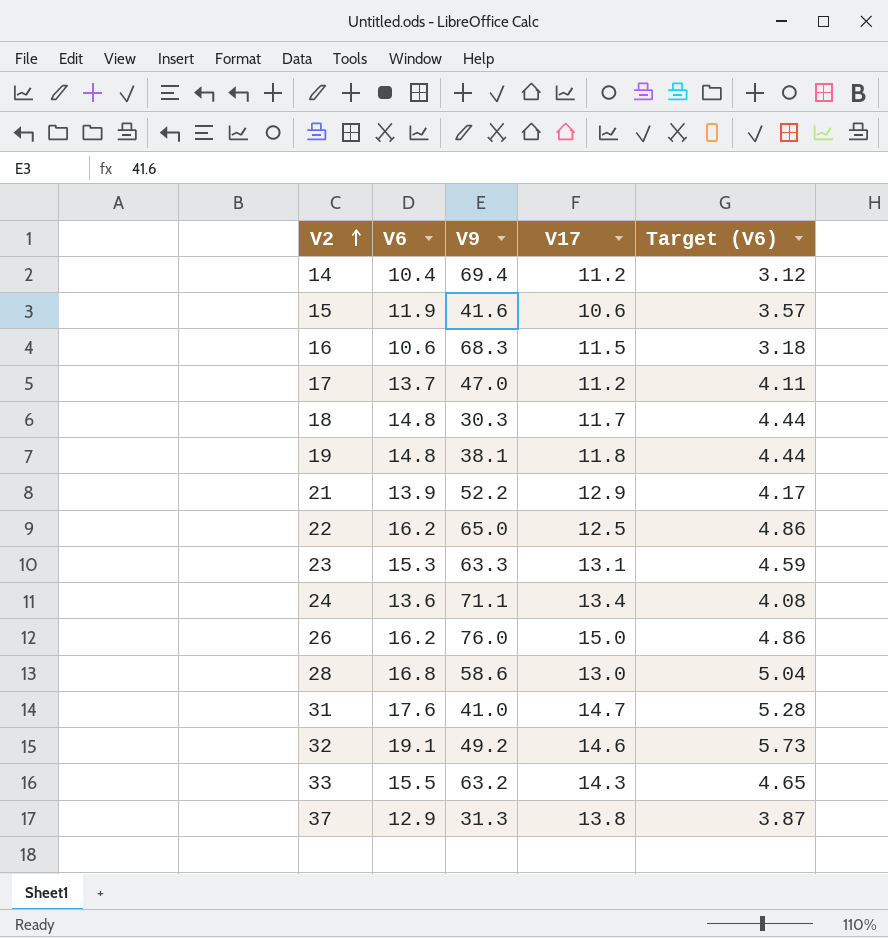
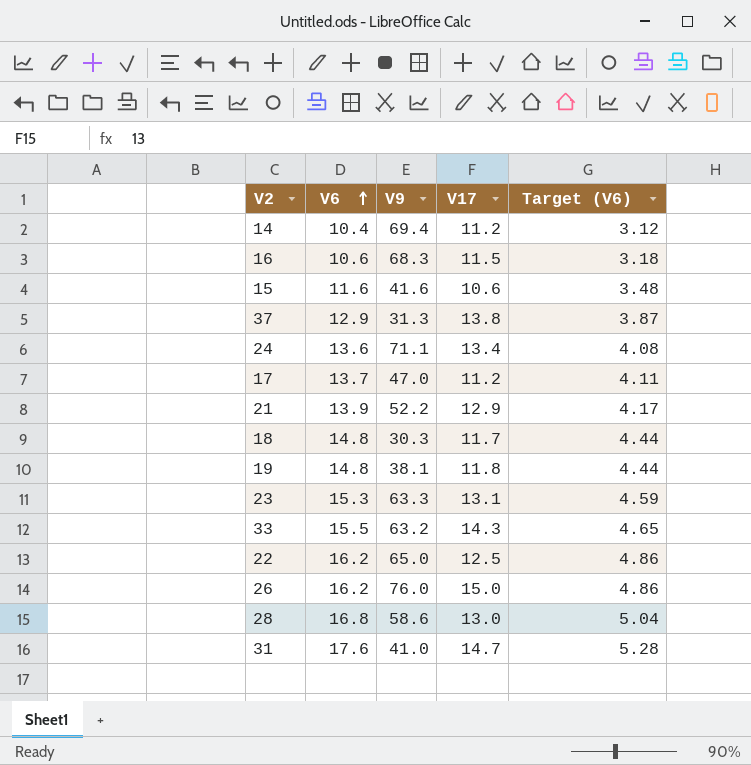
row order: V2 ascending -> V6 ascending
row 32: 19.1 | 49.2 | 14.6 | 5.73 -> none
15 | V6: 11.9 -> 11.6
15 | Target (V6): 3.57 -> 3.48

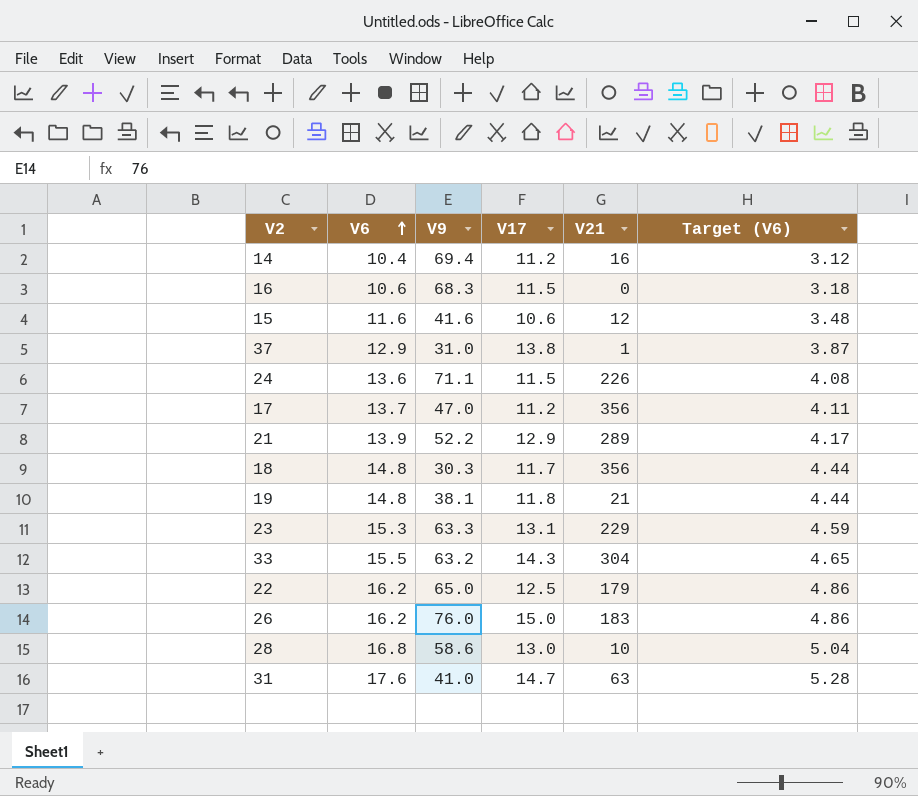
column V21 | position: none -> 5
37 | V9: 31.3 -> 31.0
24 | V17: 13.4 -> 11.5

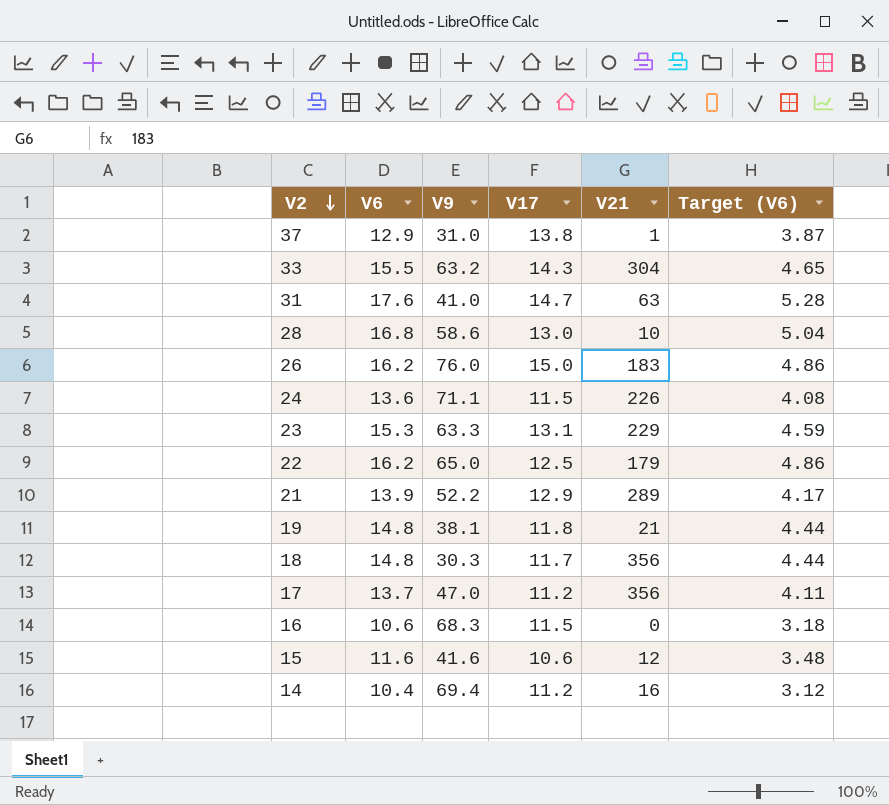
row order: V6 ascending -> V2 descending

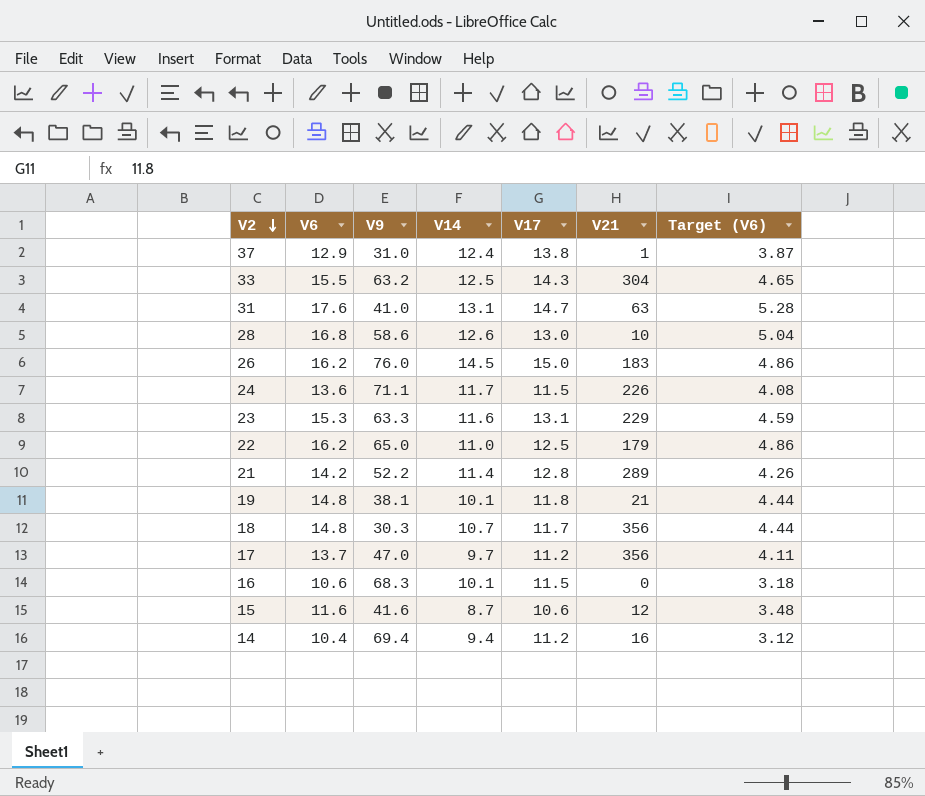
column V14 | position: none -> 4
21 | V6: 13.9 -> 14.2
21 | V17: 12.9 -> 12.8
21 | Target (V6): 4.17 -> 4.26

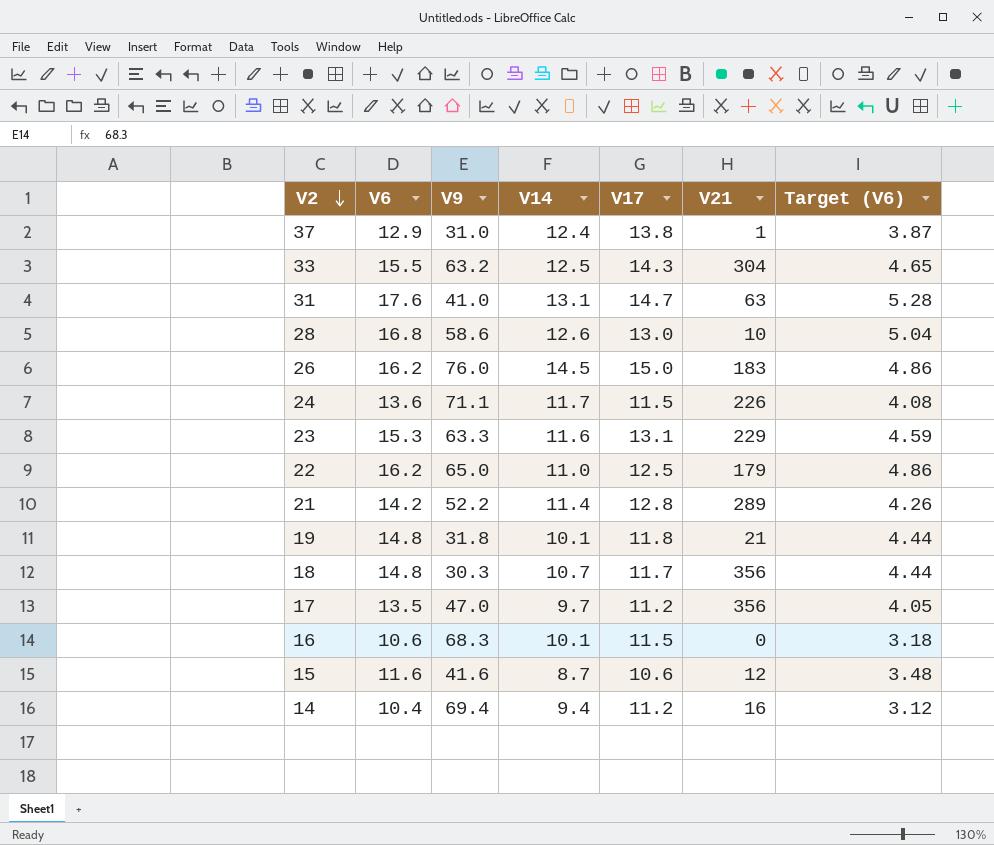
19 | V9: 38.1 -> 31.8
17 | V6: 13.7 -> 13.5
17 | Target (V6): 4.11 -> 4.05

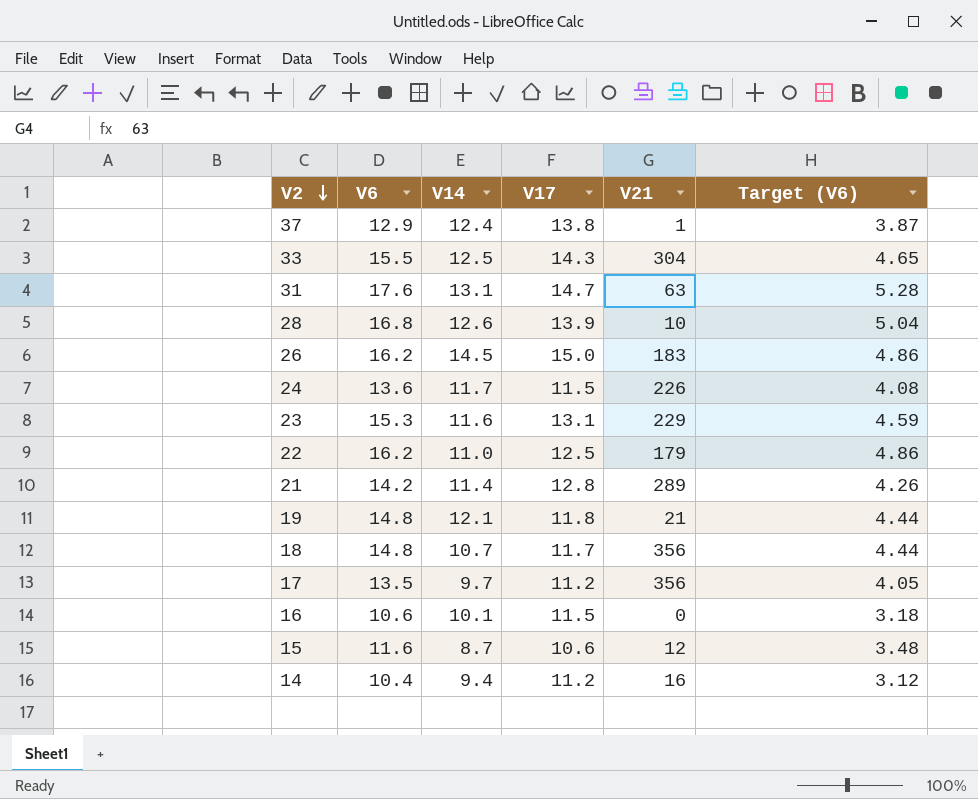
column V9 | position: 3 -> none
28 | V17: 13.0 -> 13.9
19 | V14: 10.1 -> 12.1

